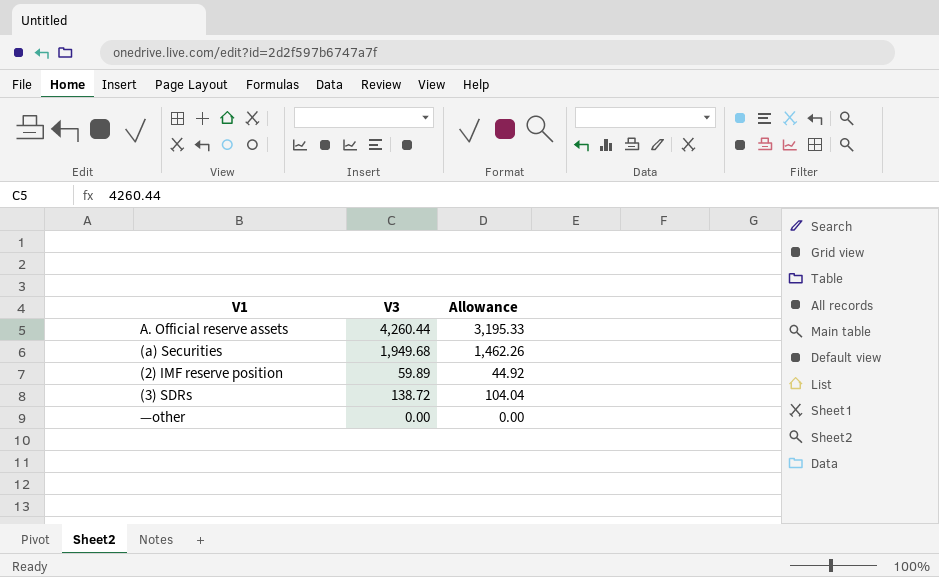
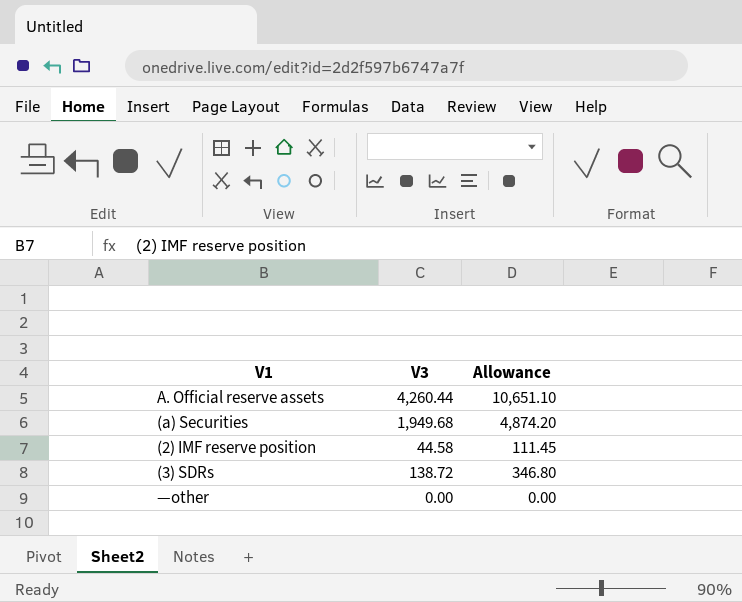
column Allowance | formula: [V3] * 0.75 -> [V3] * 2.5
(2) IMF reserve position | V3: 59.89 -> 44.58

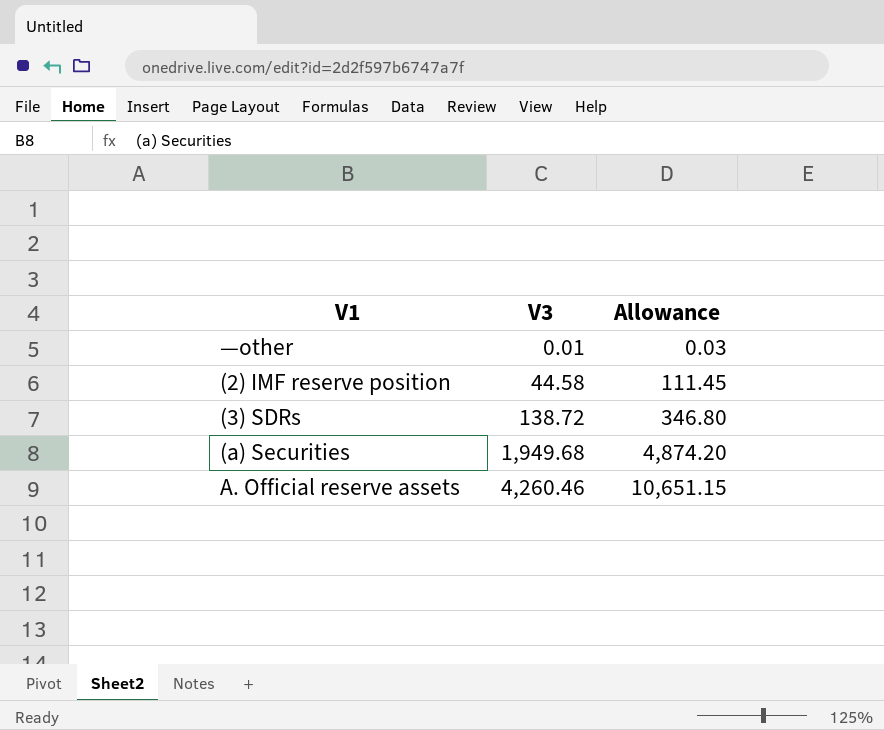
row order: none -> V3 ascending
—other | V3: 0.00 -> 0.01
—other | Allowance: 0.00 -> 0.03
A. Official reserve assets | V3: 4,260.44 -> 4,260.46
A. Official reserve assets | Allowance: 10,651.10 -> 10,651.15

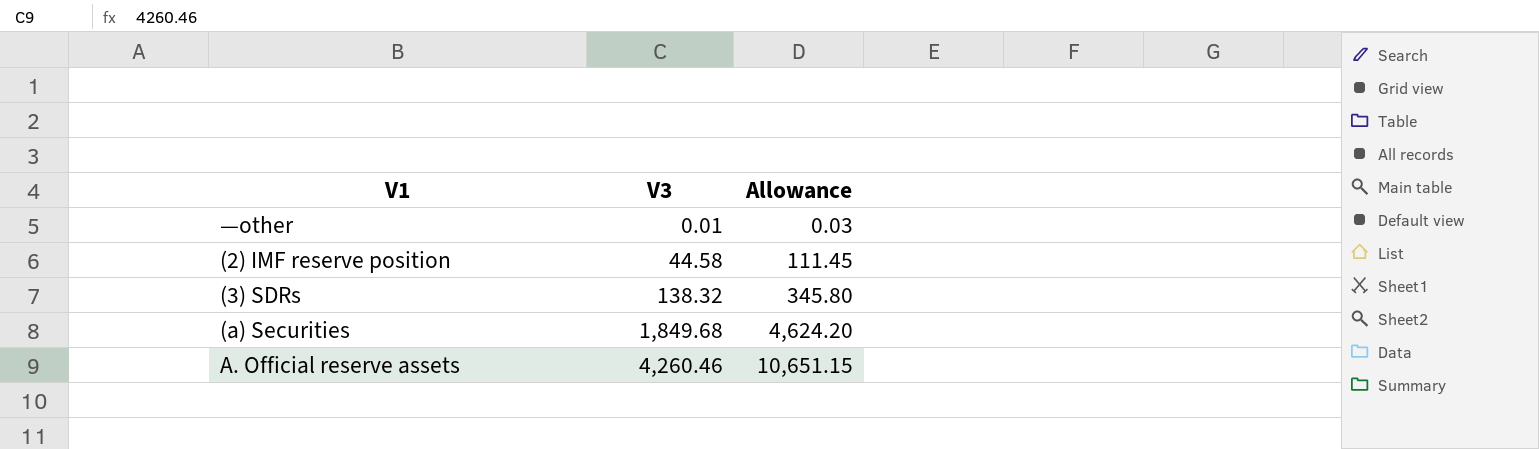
(3) SDRs | V3: 138.72 -> 138.32
(3) SDRs | Allowance: 346.80 -> 345.80
(a) Securities | V3: 1,949.68 -> 1,849.68
(a) Securities | Allowance: 4,874.20 -> 4,624.20

